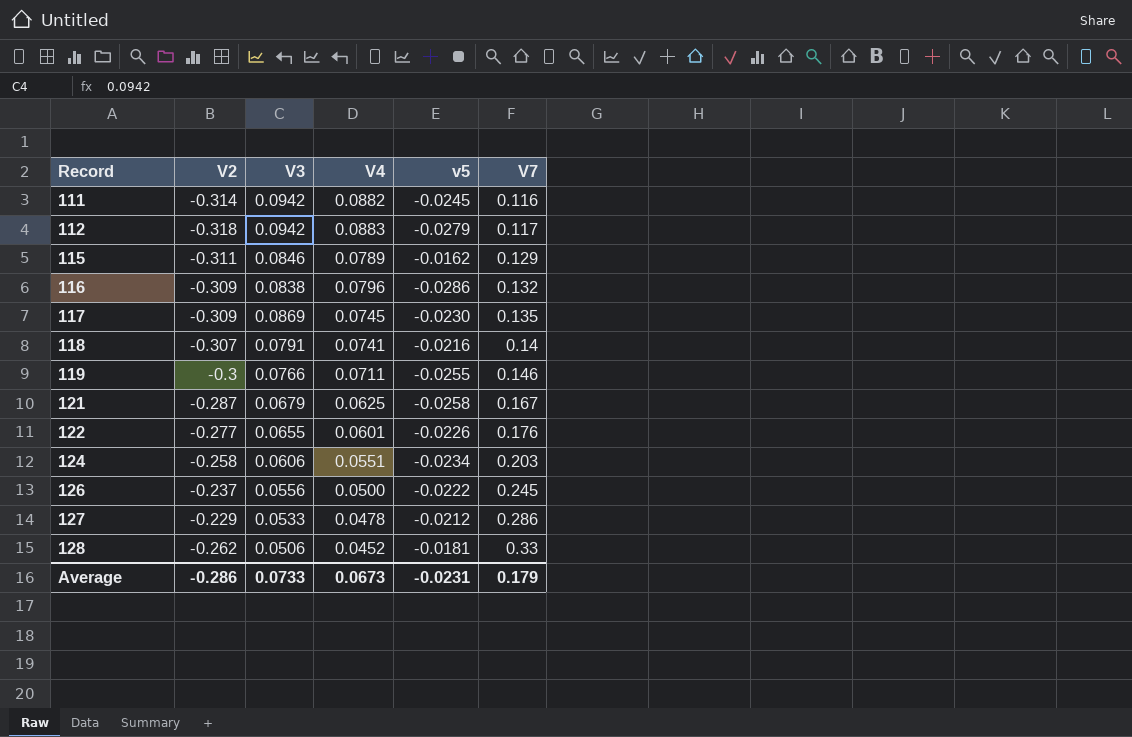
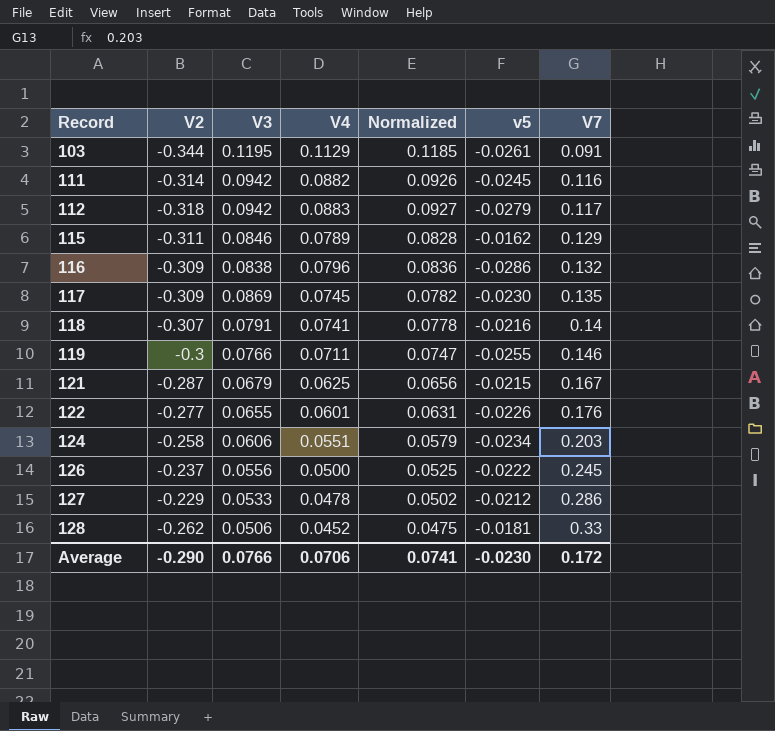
column Normalized | formula: none -> [V4] * 1.05
row 103: none -> -0.344 | 0.1195 | 0.1129 | 0.1185 | -0.0261 | 0.091
121 | v5: -0.0258 -> -0.0215
Average | V2: -0.286 -> -0.290
Average | V3: 0.0733 -> 0.0766
Average | V4: 0.0673 -> 0.0706
Average | v5: -0.0231 -> -0.0230
Average | V7: 0.179 -> 0.172

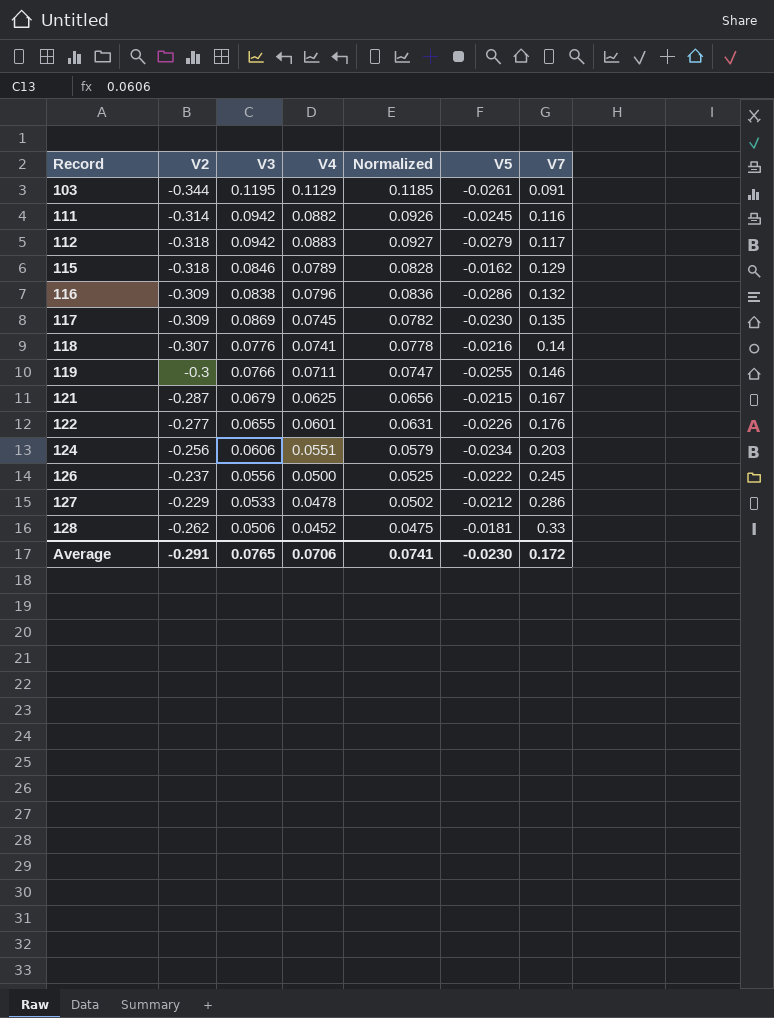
column name: v5 -> V5
115 | V2: -0.311 -> -0.318
118 | V3: 0.0791 -> 0.0776
124 | V2: -0.258 -> -0.256
Average | V2: -0.290 -> -0.291
Average | V3: 0.0766 -> 0.0765

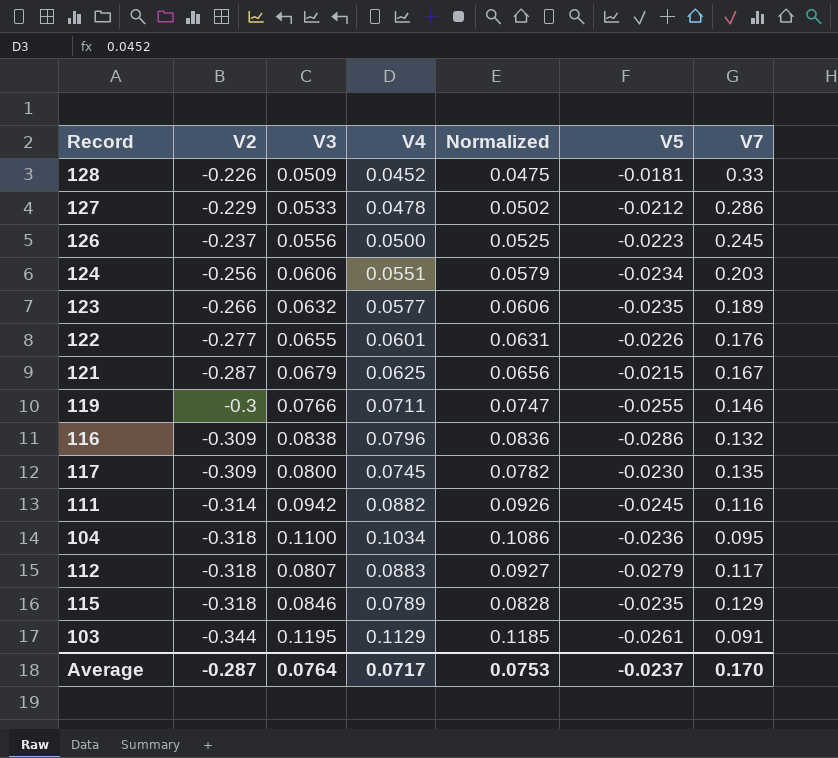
row order: Record ascending -> V2 descending
row 118: -0.307 | 0.0776 | 0.0741 | 0.0778 | -0.0216 | 0.14 -> none
128 | V2: -0.262 -> -0.226
128 | V3: 0.0506 -> 0.0509
126 | V5: -0.0222 -> -0.0223
row 123: none -> -0.266 | 0.0632 | 0.0577 | 0.0606 | -0.0235 | 0.189
117 | V3: 0.0869 -> 0.0800
row 104: none -> -0.318 | 0.1100 | 0.1034 | 0.1086 | -0.0236 | 0.095
112 | V3: 0.0942 -> 0.0807
115 | V5: -0.0162 -> -0.0235
Average | V2: -0.291 -> -0.287
Average | V3: 0.0765 -> 0.0764
Average | V4: 0.0706 -> 0.0717
Average | Normalized: 0.0741 -> 0.0753
Average | V5: -0.0230 -> -0.0237
Average | V7: 0.172 -> 0.170

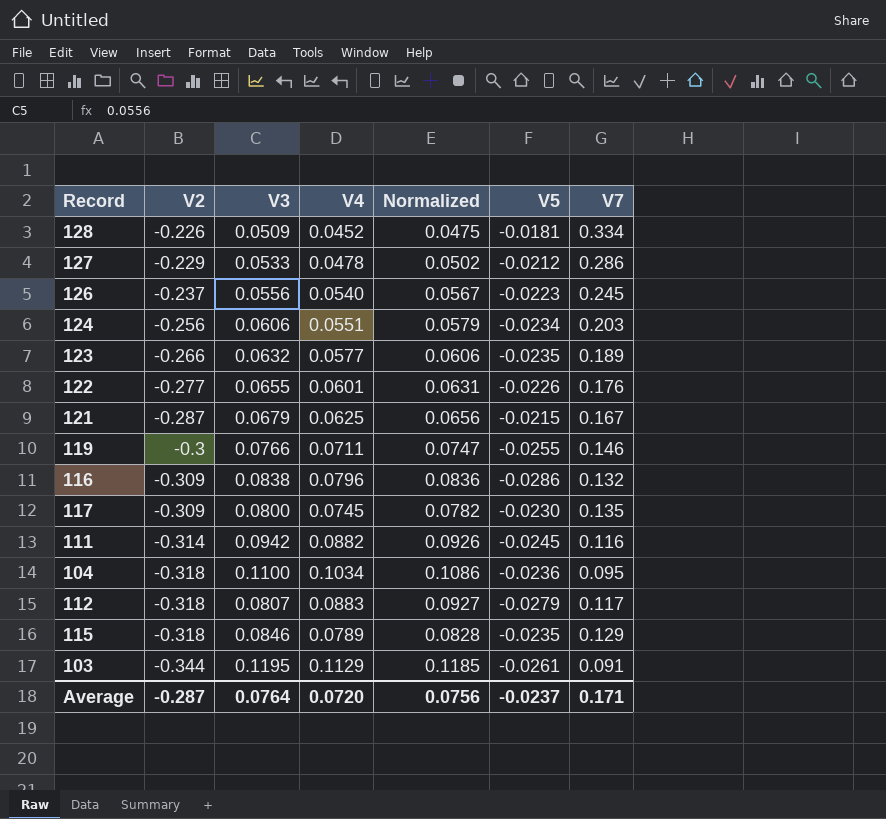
128 | V7: 0.33 -> 0.334
126 | V4: 0.0500 -> 0.0540
126 | Normalized: 0.0525 -> 0.0567
Average | V4: 0.0717 -> 0.0720
Average | Normalized: 0.0753 -> 0.0756
Average | V7: 0.170 -> 0.171

